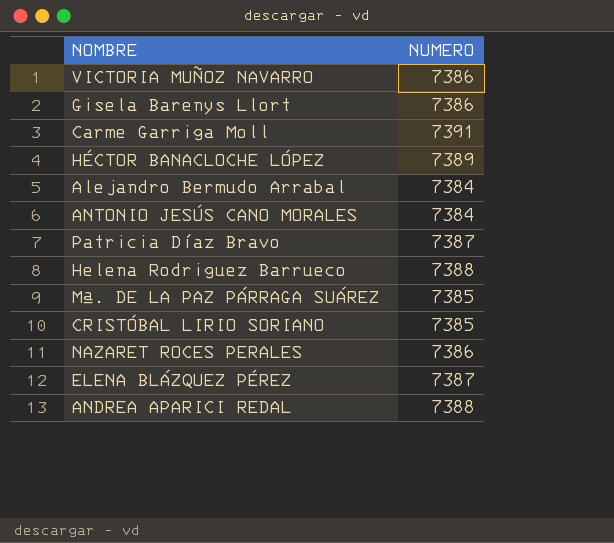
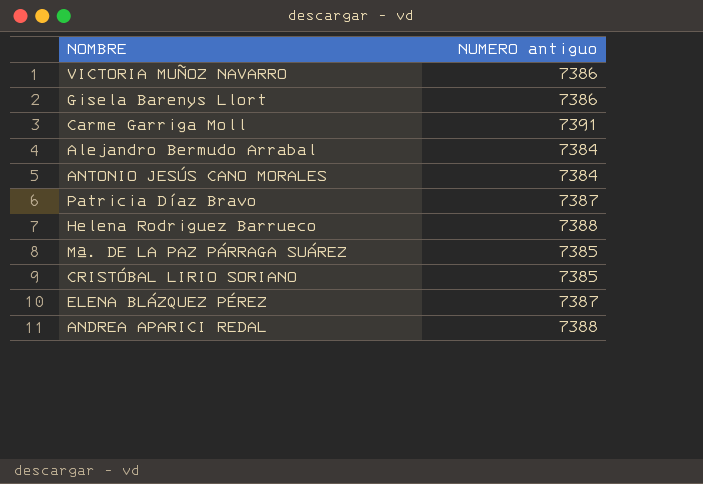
column name: NUMERO -> NUMERO antiguo
row HÉCTOR BANACLOCHE LÓPEZ: 7389 -> none
row NAZARET ROCES PERALES: 7386 -> none

